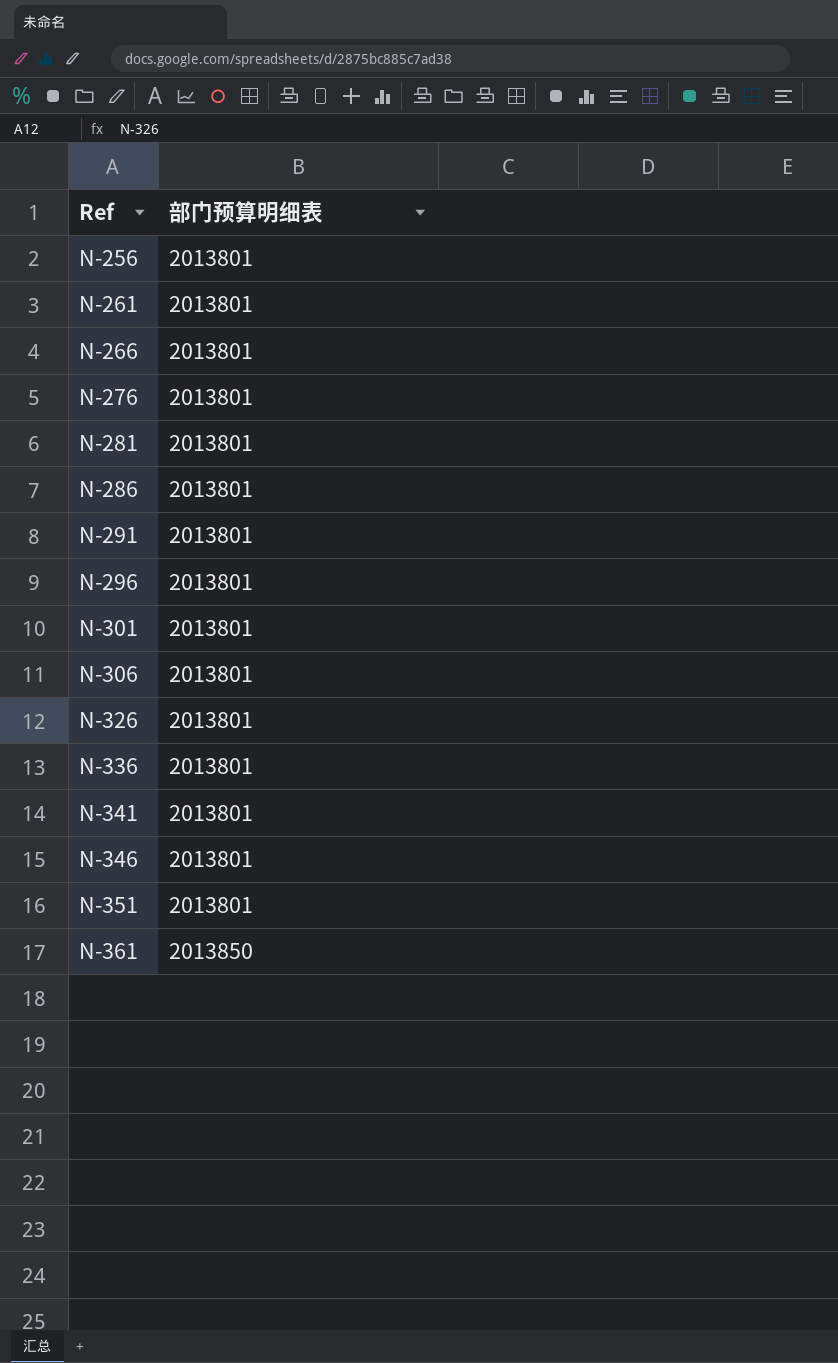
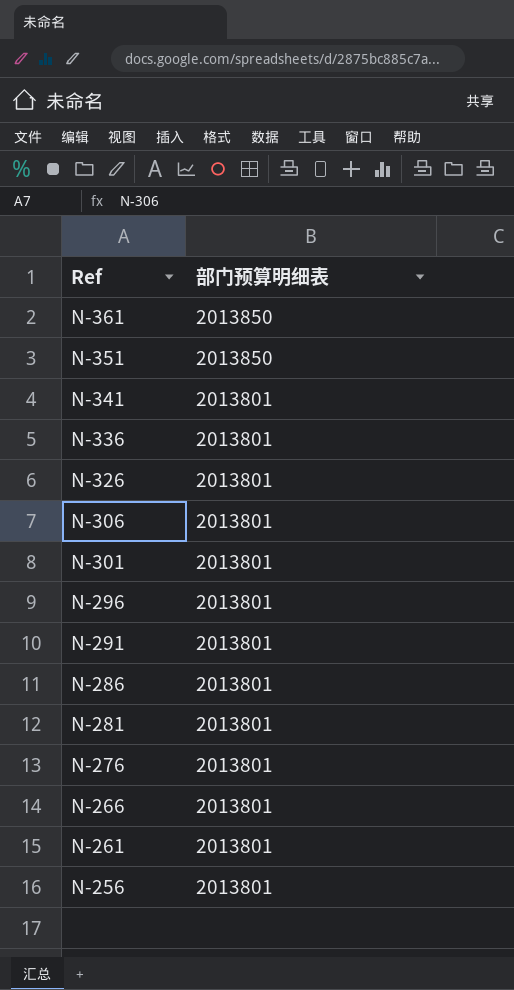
row order: Ref ascending -> Ref descending
row N-346: 2013801 -> none
N-351 | 部门预算明细表: 2013801 -> 2013850

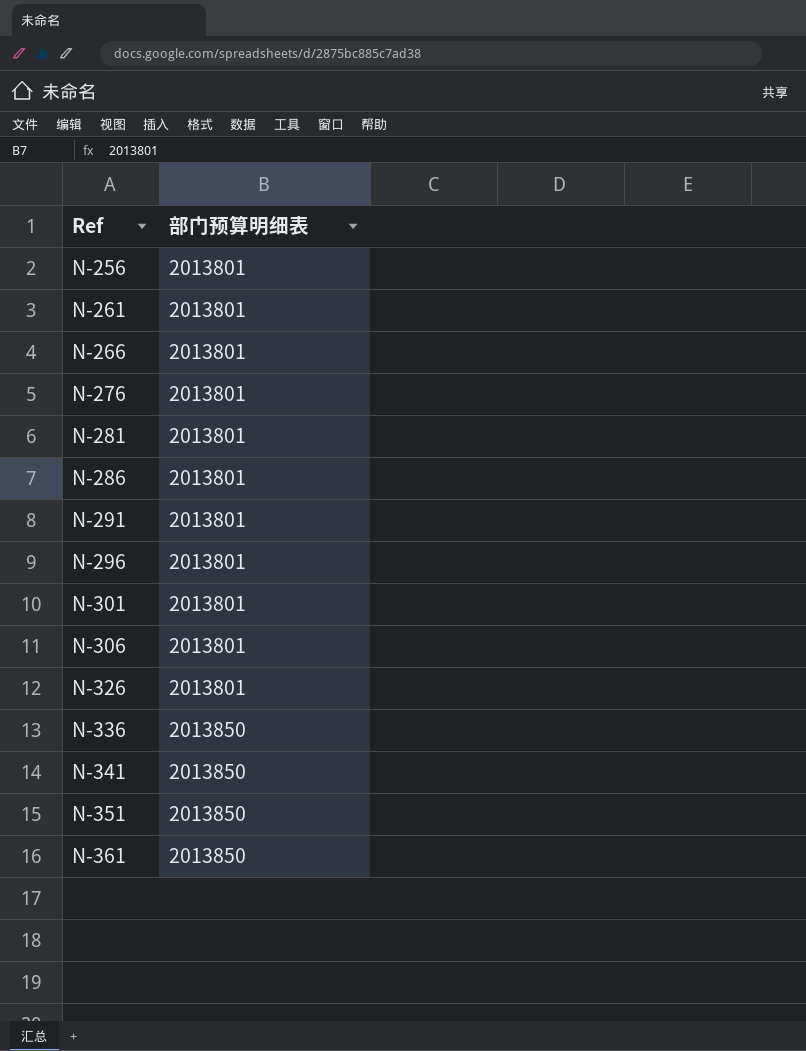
row order: Ref descending -> Ref ascending
N-336 | 部门预算明细表: 2013801 -> 2013850
N-341 | 部门预算明细表: 2013801 -> 2013850

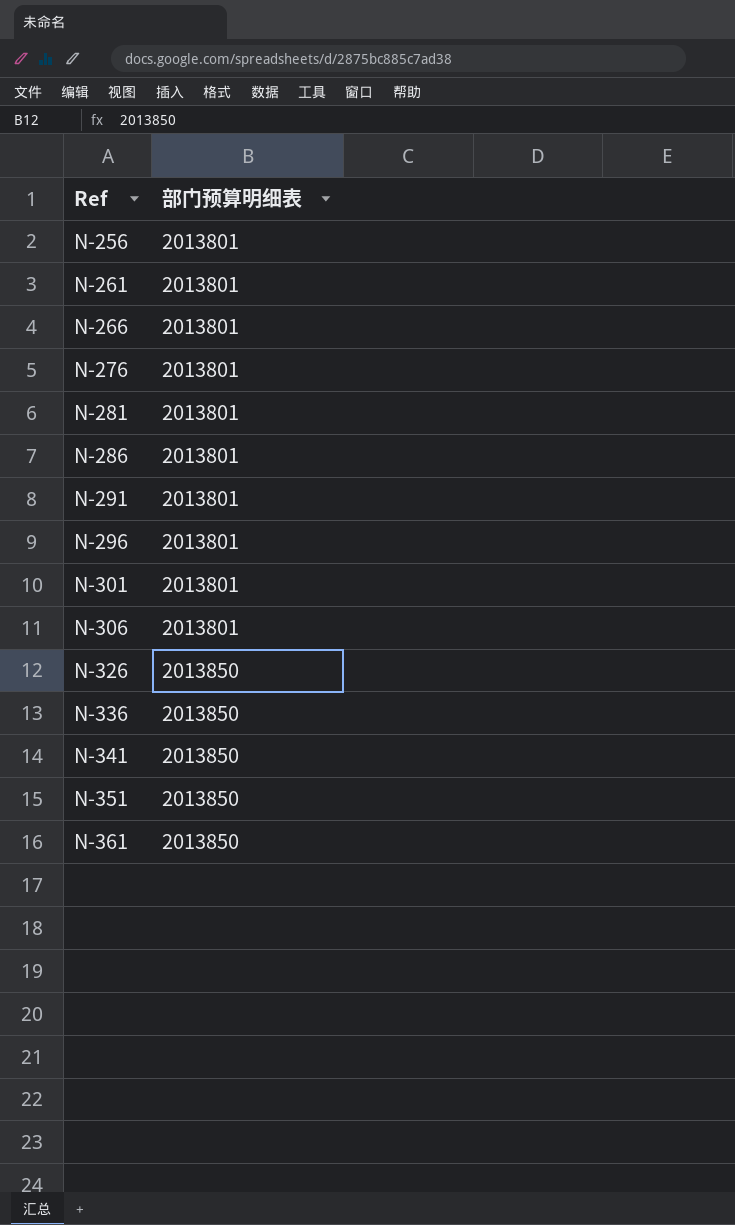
N-326 | 部门预算明细表: 2013801 -> 2013850

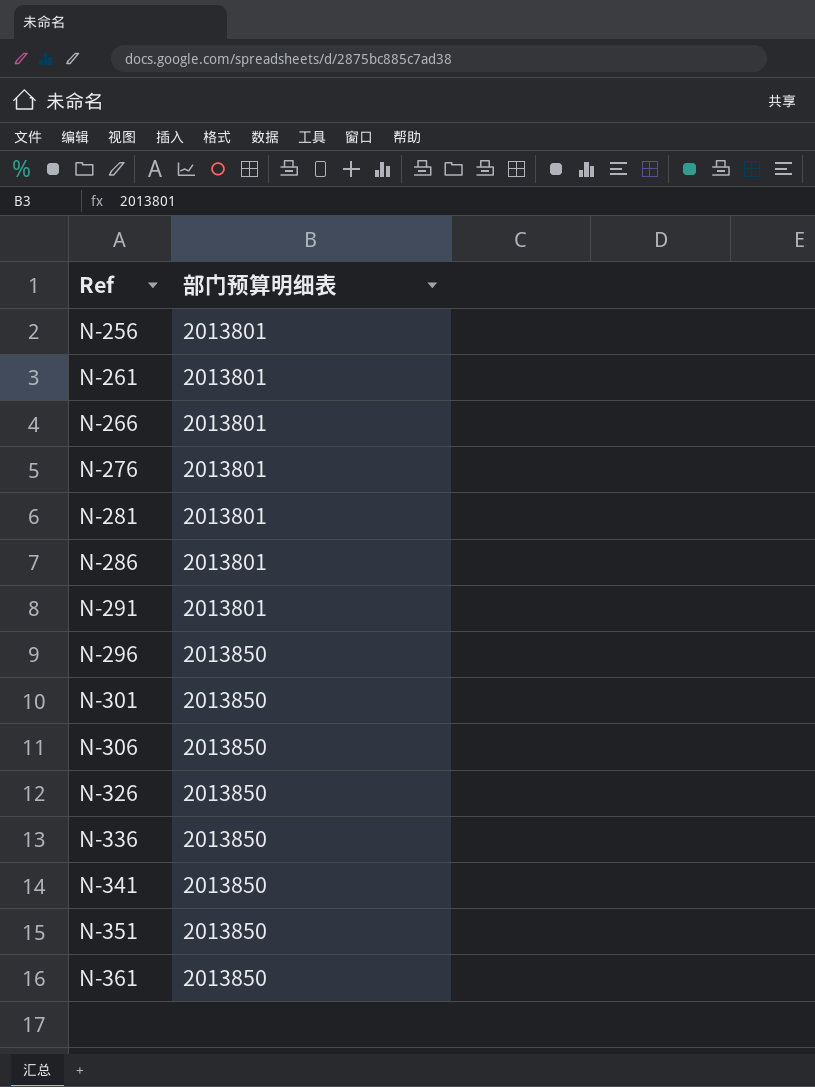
N-296 | 部门预算明细表: 2013801 -> 2013850
N-301 | 部门预算明细表: 2013801 -> 2013850
N-306 | 部门预算明细表: 2013801 -> 2013850

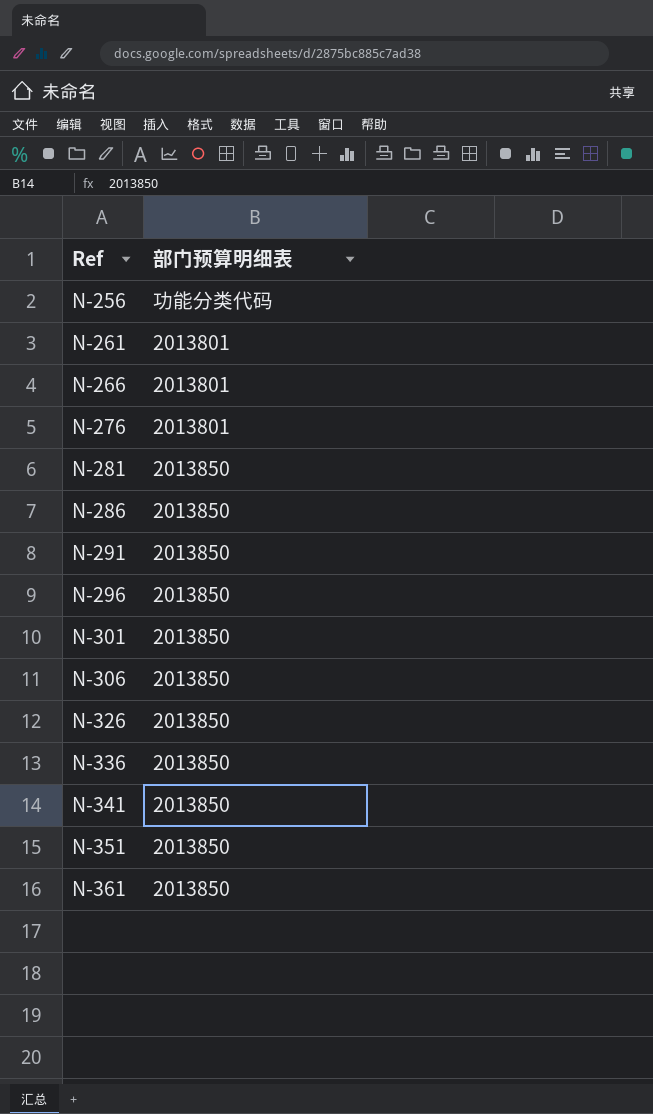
N-256 | 部门预算明细表: 2013801 -> 功能分类代码
N-281 | 部门预算明细表: 2013801 -> 2013850
N-286 | 部门预算明细表: 2013801 -> 2013850
N-291 | 部门预算明细表: 2013801 -> 2013850

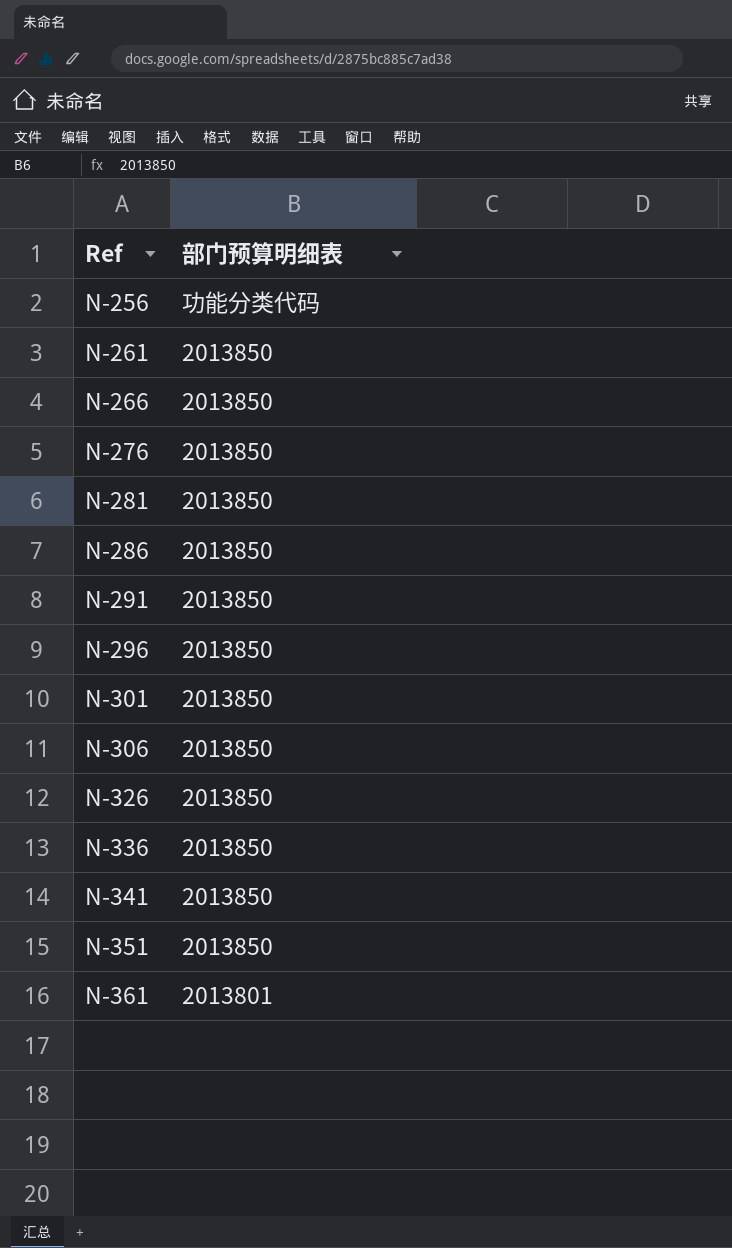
N-261 | 部门预算明细表: 2013801 -> 2013850
N-266 | 部门预算明细表: 2013801 -> 2013850
N-276 | 部门预算明细表: 2013801 -> 2013850
N-361 | 部门预算明细表: 2013850 -> 2013801

